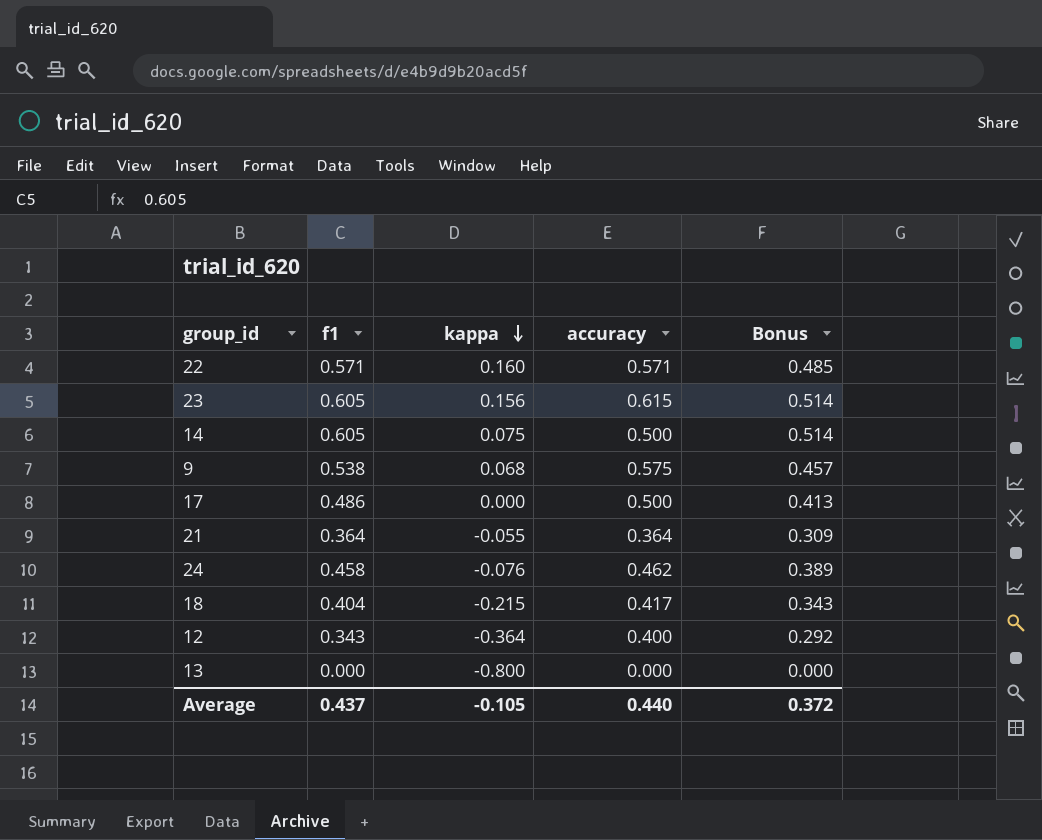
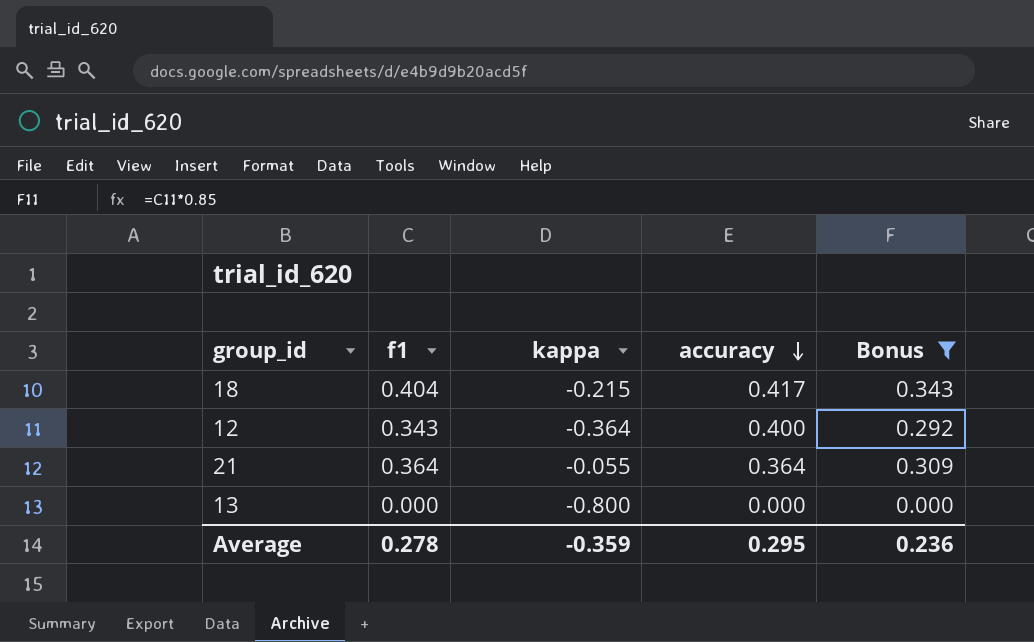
filter: none -> Bonus <= 0.343
row order: kappa descending -> accuracy descending
Average | f1: 0.437 -> 0.278
Average | kappa: -0.105 -> -0.359
Average | accuracy: 0.440 -> 0.295
Average | Bonus: 0.372 -> 0.236

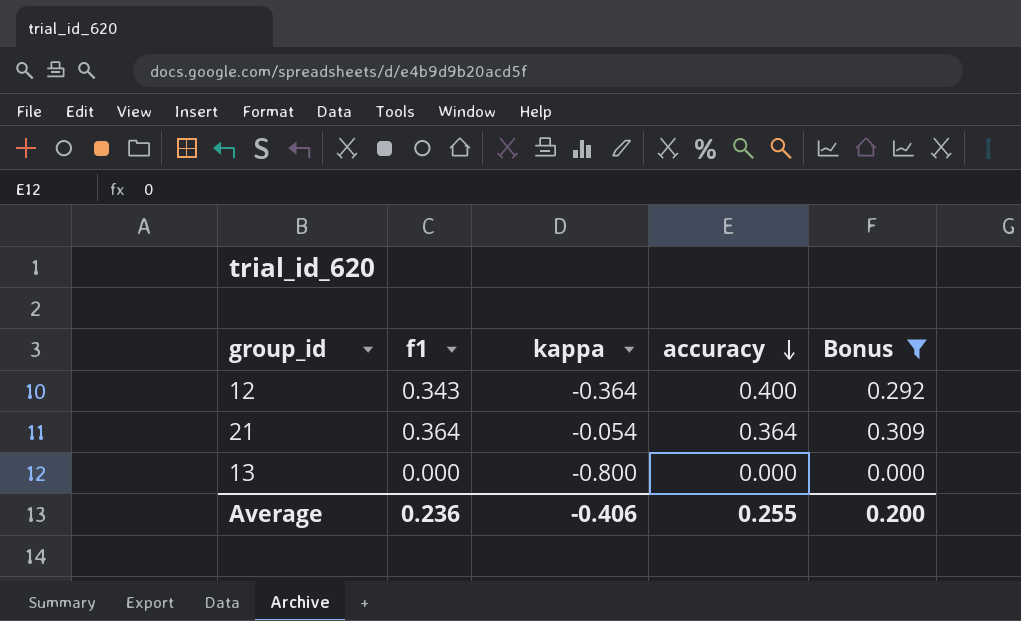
row 18: 0.404 | -0.215 | 0.417 | 0.343 -> none
21 | kappa: -0.055 -> -0.054
Average | f1: 0.278 -> 0.236
Average | kappa: -0.359 -> -0.406
Average | accuracy: 0.295 -> 0.255
Average | Bonus: 0.236 -> 0.200

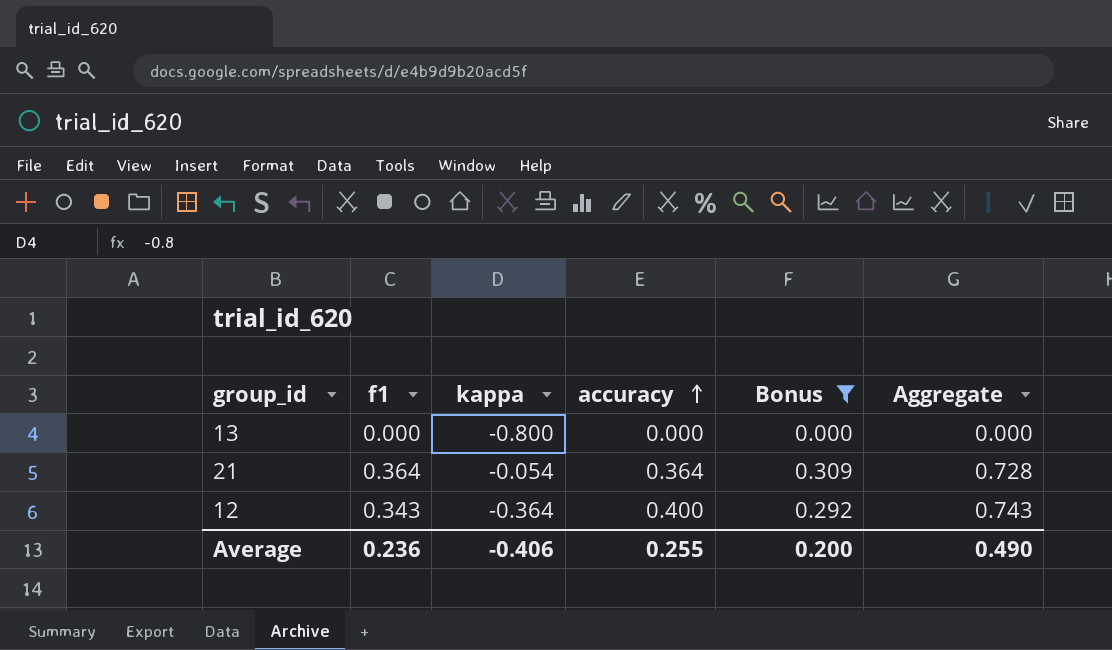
row order: accuracy descending -> accuracy ascending
column Aggregate | formula: none -> [f1] + [accuracy]

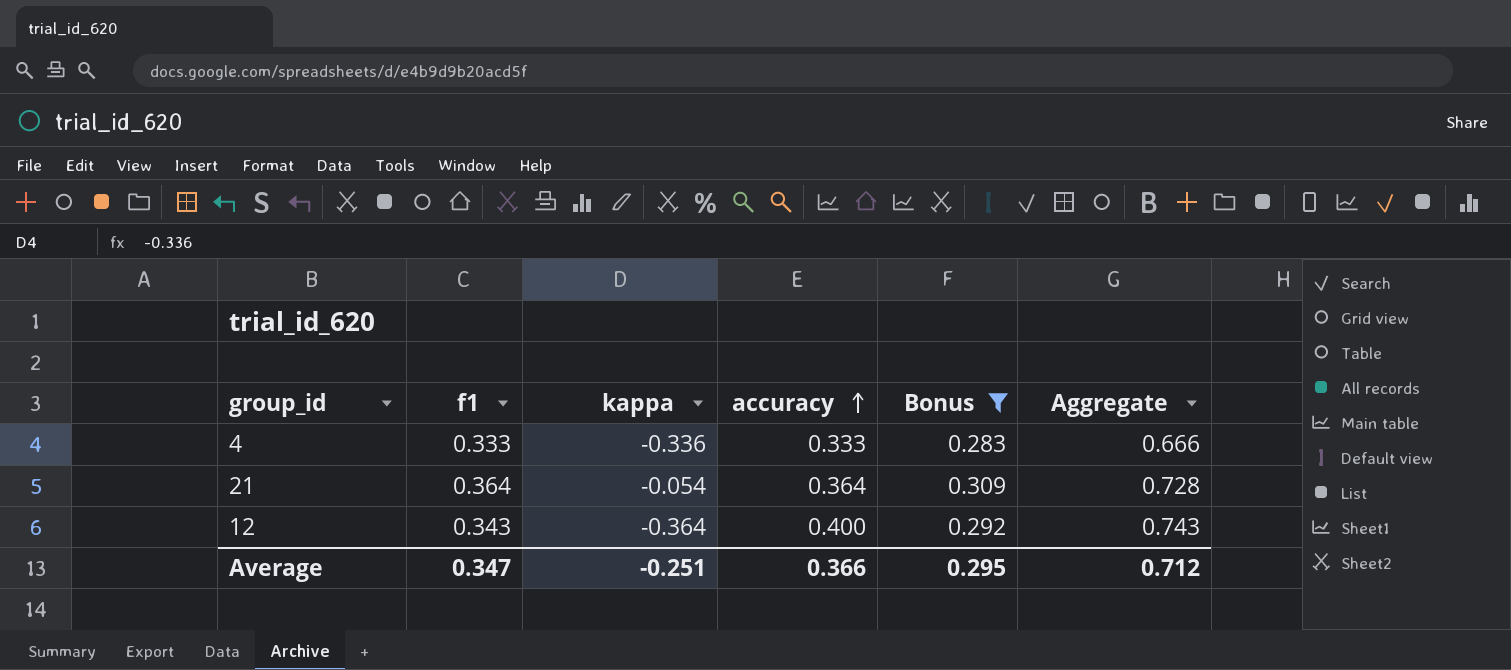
row 13: 0.000 | -0.800 | 0.000 | 0.000 | 0.000 -> none
row 4: none -> 0.333 | -0.336 | 0.333 | 0.283 | 0.666
Average | f1: 0.236 -> 0.347
Average | kappa: -0.406 -> -0.251
Average | accuracy: 0.255 -> 0.366
Average | Bonus: 0.200 -> 0.295
Average | Aggregate: 0.490 -> 0.712

